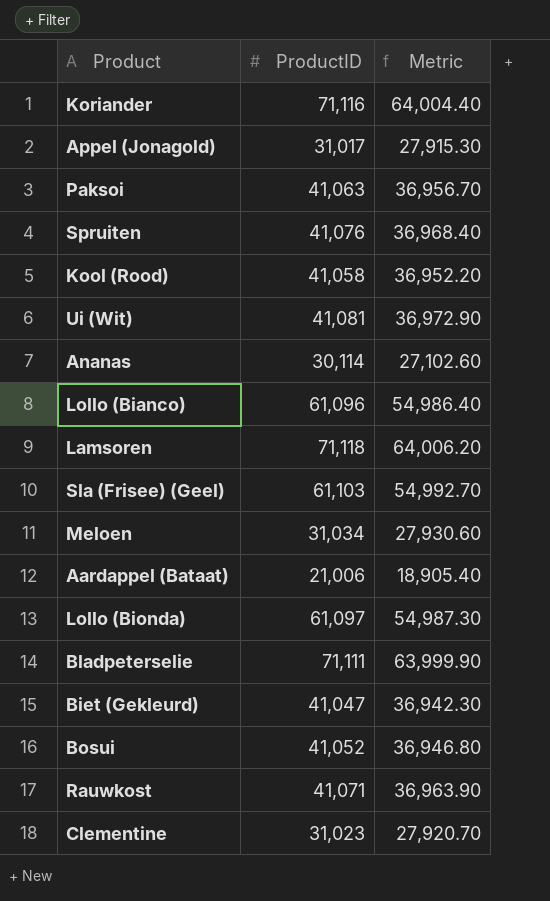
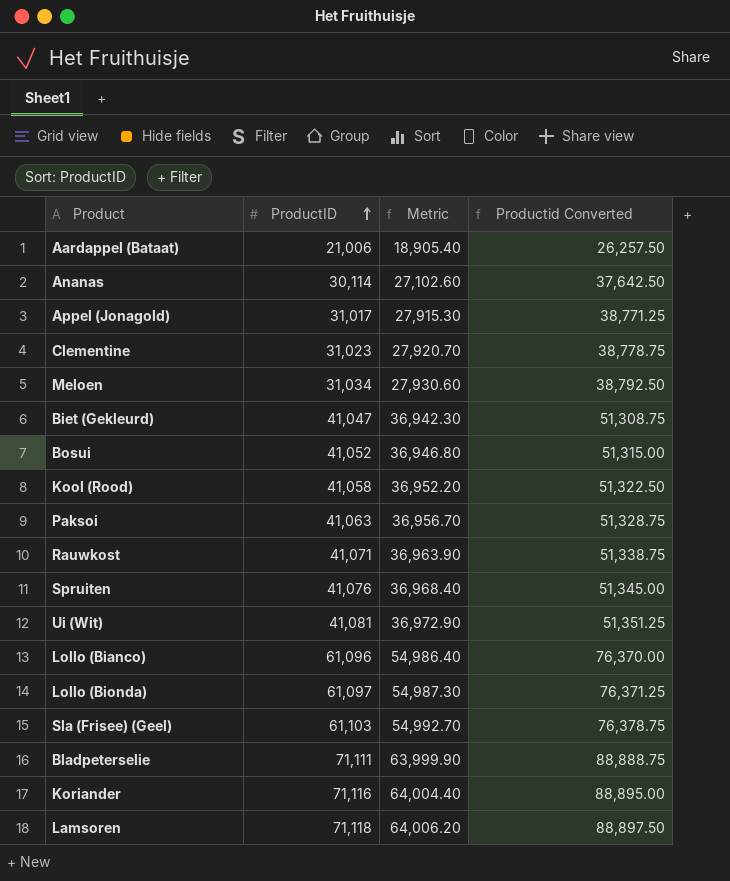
row order: none -> ProductID ascending
column Productid Converted | formula: none -> [ProductID] * 1.25

